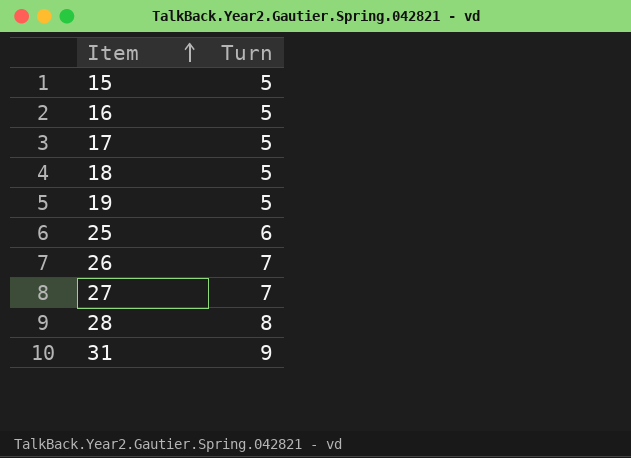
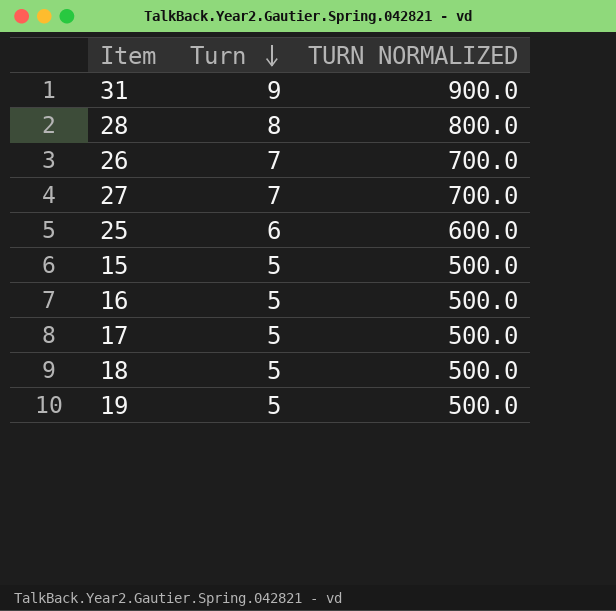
row order: Item ascending -> Turn descending
column TURN NORMALIZED | formula: none -> [Turn] * 100

